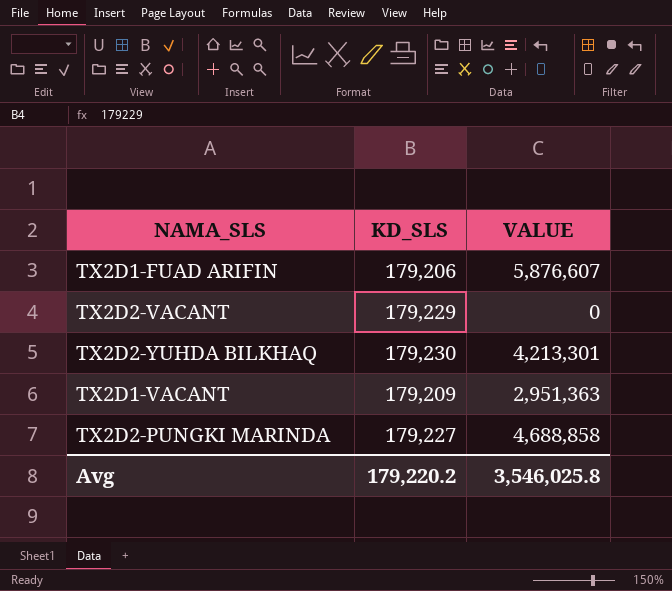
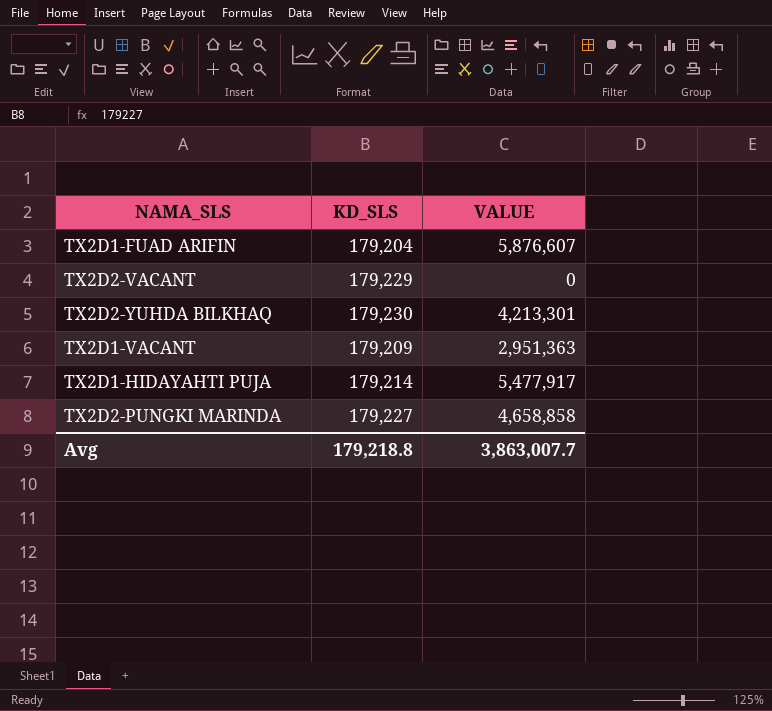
TX2D1-FUAD ARIFIN | KD_SLS: 179,206 -> 179,204
row TX2D1-HIDAYAHTI PUJA: none -> 179,214 | 5,477,917
TX2D2-PUNGKI MARINDA | VALUE: 4,688,858 -> 4,658,858
Avg | KD_SLS: 179,220.2 -> 179,218.8
Avg | VALUE: 3,546,025.8 -> 3,863,007.7

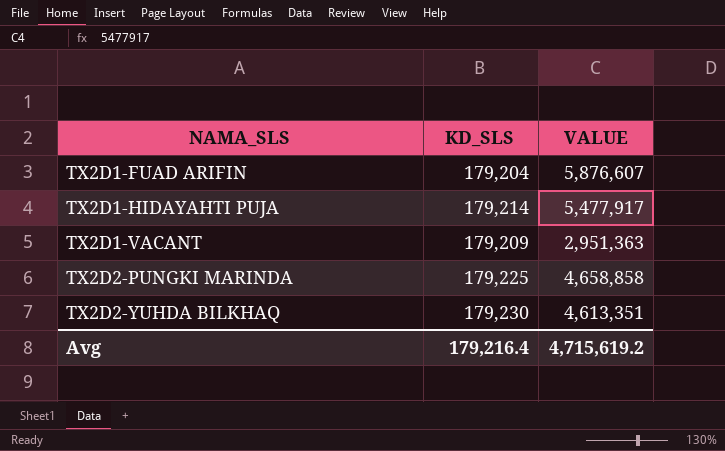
row order: none -> NAMA_SLS ascending
row TX2D2-VACANT: 179,229 | 0 -> none
TX2D2-PUNGKI MARINDA | KD_SLS: 179,227 -> 179,225
TX2D2-YUHDA BILKHAQ | VALUE: 4,213,301 -> 4,613,351
Avg | KD_SLS: 179,218.8 -> 179,216.4
Avg | VALUE: 3,863,007.7 -> 4,715,619.2

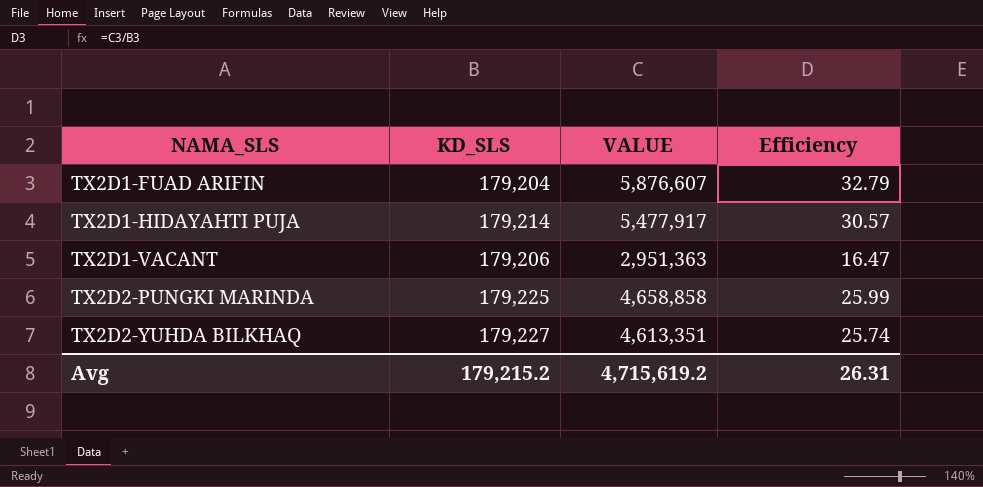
column Efficiency | formula: none -> [VALUE] / [KD_SLS]
TX2D1-VACANT | KD_SLS: 179,209 -> 179,206
TX2D2-YUHDA BILKHAQ | KD_SLS: 179,230 -> 179,227
Avg | KD_SLS: 179,216.4 -> 179,215.2

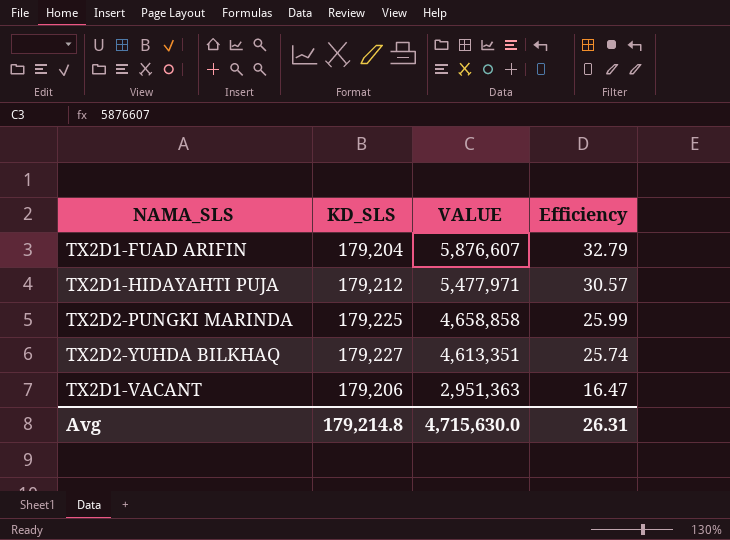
row order: NAMA_SLS ascending -> VALUE descending
TX2D1-HIDAYAHTI PUJA | KD_SLS: 179,214 -> 179,212
TX2D1-HIDAYAHTI PUJA | VALUE: 5,477,917 -> 5,477,971
Avg | KD_SLS: 179,215.2 -> 179,214.8
Avg | VALUE: 4,715,619.2 -> 4,715,630.0

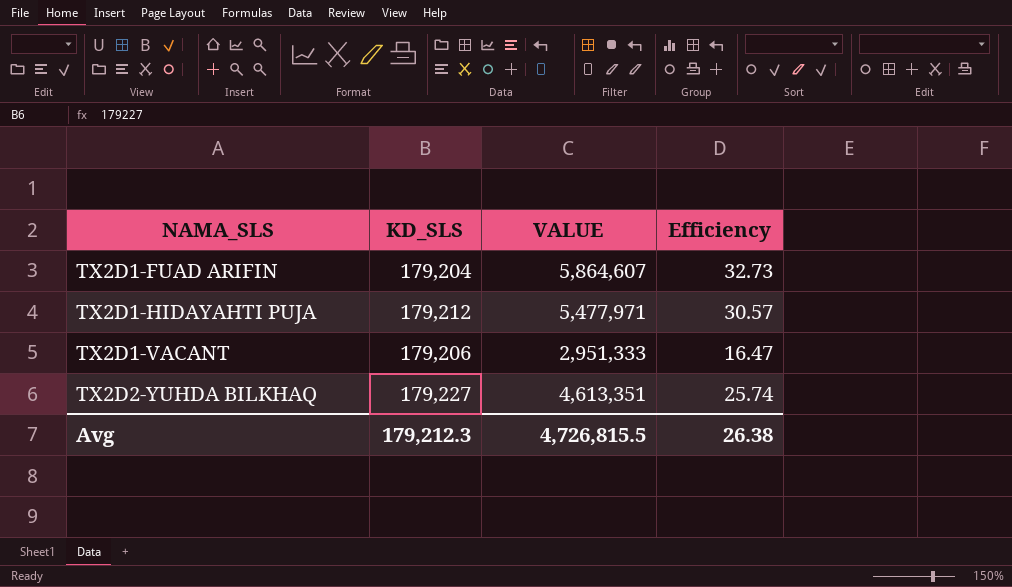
row order: VALUE descending -> NAMA_SLS ascending
row TX2D2-PUNGKI MARINDA: 179,225 | 4,658,858 | 25.99 -> none
TX2D1-FUAD ARIFIN | VALUE: 5,876,607 -> 5,864,607
TX2D1-FUAD ARIFIN | Efficiency: 32.79 -> 32.73
TX2D1-VACANT | VALUE: 2,951,363 -> 2,951,333
Avg | KD_SLS: 179,214.8 -> 179,212.3
Avg | VALUE: 4,715,630.0 -> 4,726,815.5
Avg | Efficiency: 26.31 -> 26.38

